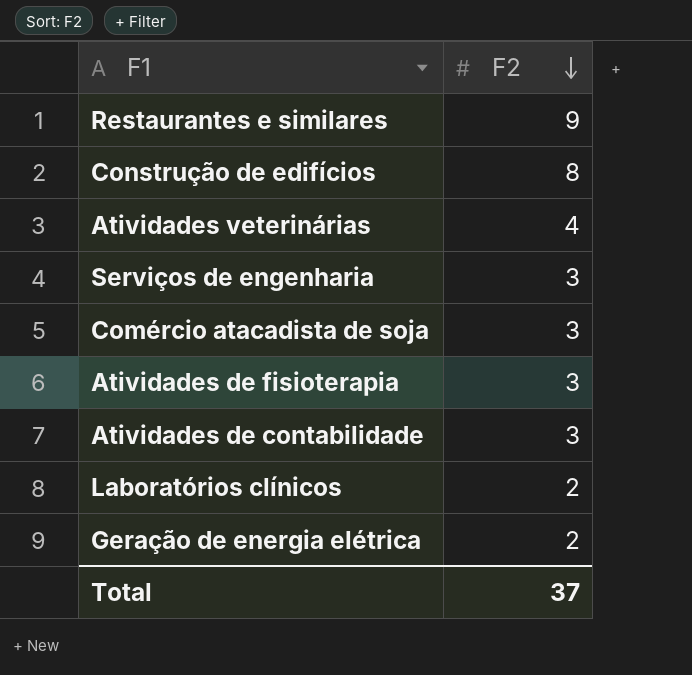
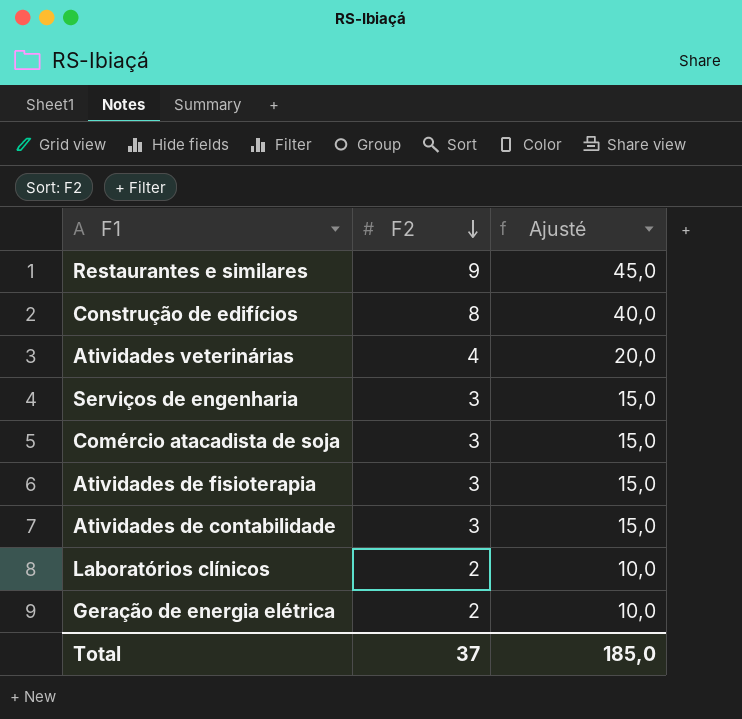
column Ajusté | formula: none -> [F2] * 5

